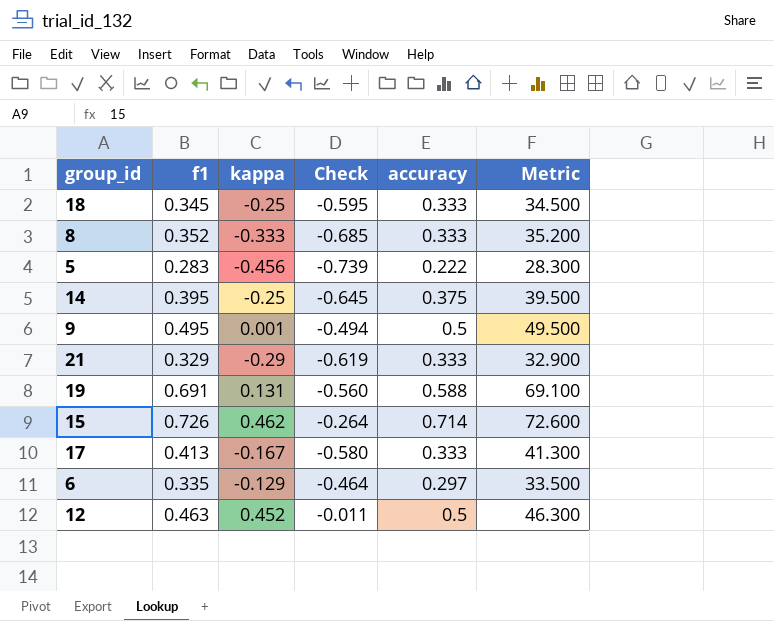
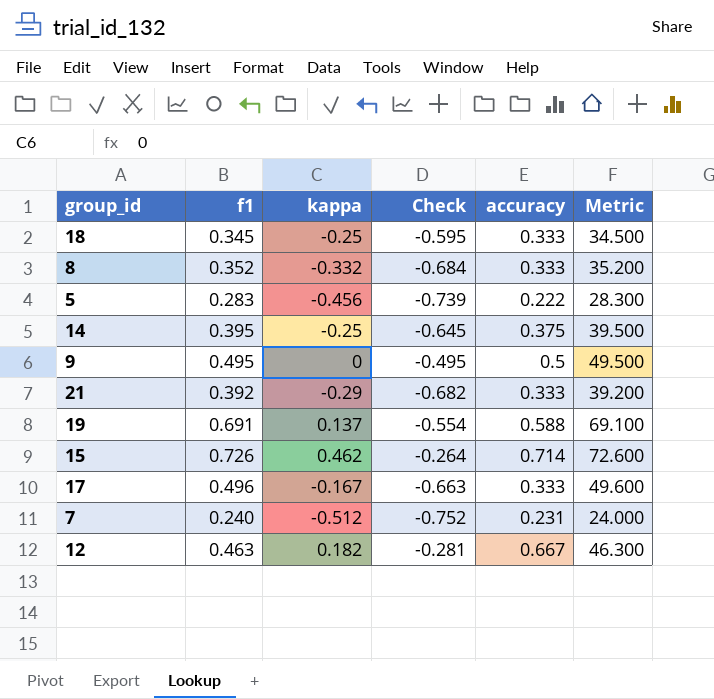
row 6: 0.335 | -0.129 | -0.464 | 0.297 | 33.500 -> none
8 | kappa: -0.333 -> -0.332
8 | Check: -0.685 -> -0.684
9 | kappa: 0.001 -> 0
9 | Check: -0.494 -> -0.495
21 | f1: 0.329 -> 0.392
21 | Check: -0.619 -> -0.682
21 | Metric: 32.900 -> 39.200
19 | kappa: 0.131 -> 0.137
19 | Check: -0.560 -> -0.554
17 | f1: 0.413 -> 0.496
17 | Check: -0.580 -> -0.663
17 | Metric: 41.300 -> 49.600
row 7: none -> 0.240 | -0.512 | -0.752 | 0.231 | 24.000
12 | kappa: 0.452 -> 0.182
12 | Check: -0.011 -> -0.281
12 | accuracy: 0.5 -> 0.667

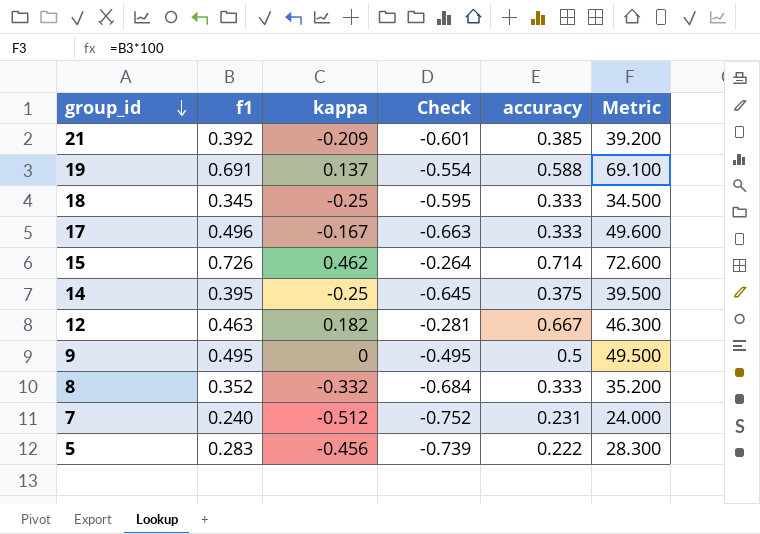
row order: none -> group_id descending
21 | kappa: -0.29 -> -0.209
21 | Check: -0.682 -> -0.601
21 | accuracy: 0.333 -> 0.385

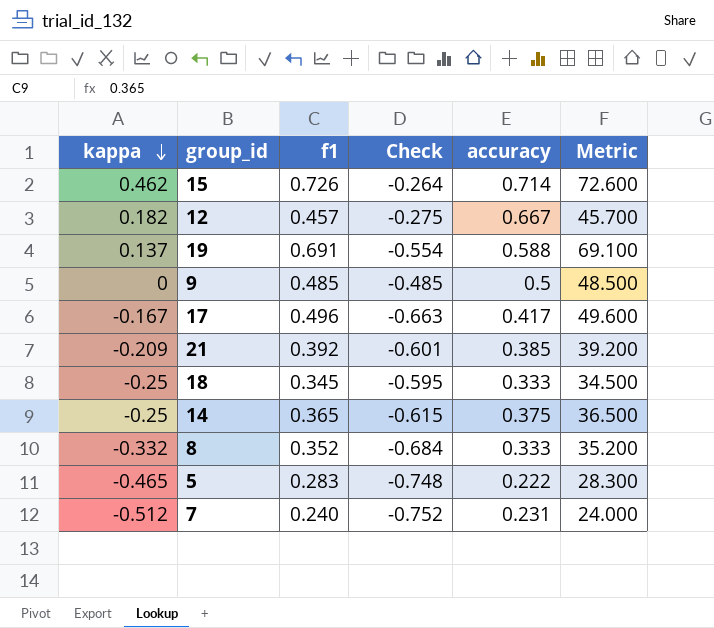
row order: group_id descending -> kappa descending
column kappa | position: 3 -> 1
12 | f1: 0.463 -> 0.457
12 | Check: -0.281 -> -0.275
12 | Metric: 46.300 -> 45.700
9 | f1: 0.495 -> 0.485
9 | Check: -0.495 -> -0.485
9 | Metric: 49.500 -> 48.500
17 | accuracy: 0.333 -> 0.417
14 | f1: 0.395 -> 0.365
14 | Check: -0.645 -> -0.615
14 | Metric: 39.500 -> 36.500
5 | kappa: -0.456 -> -0.465
5 | Check: -0.739 -> -0.748

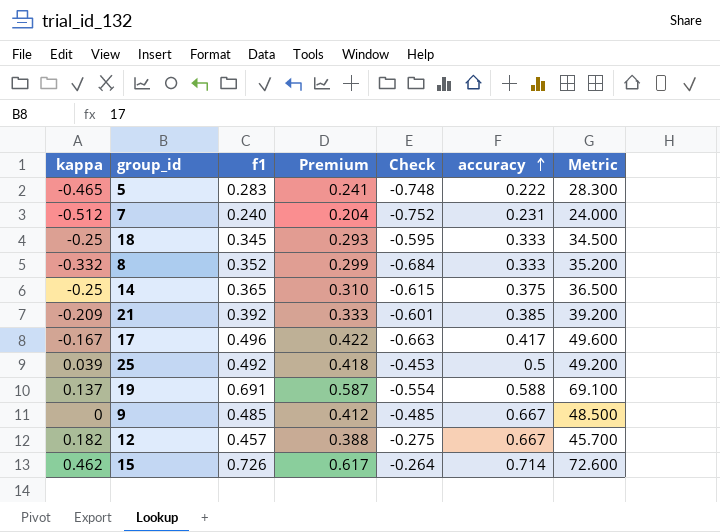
row order: kappa descending -> accuracy ascending
column Premium | formula: none -> [f1] * 0.85
row 25: none -> 0.039 | 0.492 | 0.418 | -0.453 | 0.5 | 49.200
9 | accuracy: 0.5 -> 0.667

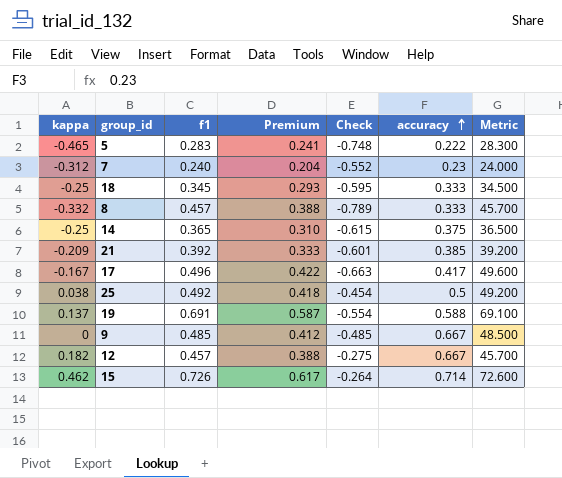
7 | kappa: -0.512 -> -0.312
7 | Check: -0.752 -> -0.552
7 | accuracy: 0.231 -> 0.23
8 | f1: 0.352 -> 0.457
8 | Premium: 0.299 -> 0.388
8 | Check: -0.684 -> -0.789
8 | Metric: 35.200 -> 45.700
25 | kappa: 0.039 -> 0.038
25 | Check: -0.453 -> -0.454

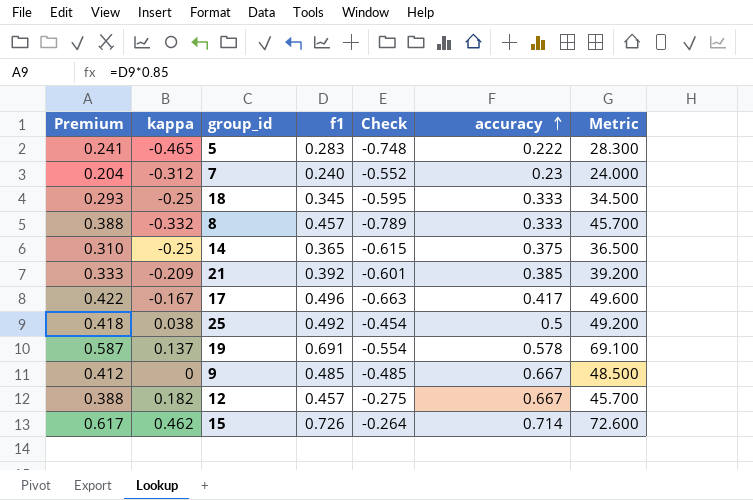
column Premium | position: 4 -> 1
19 | accuracy: 0.588 -> 0.578

